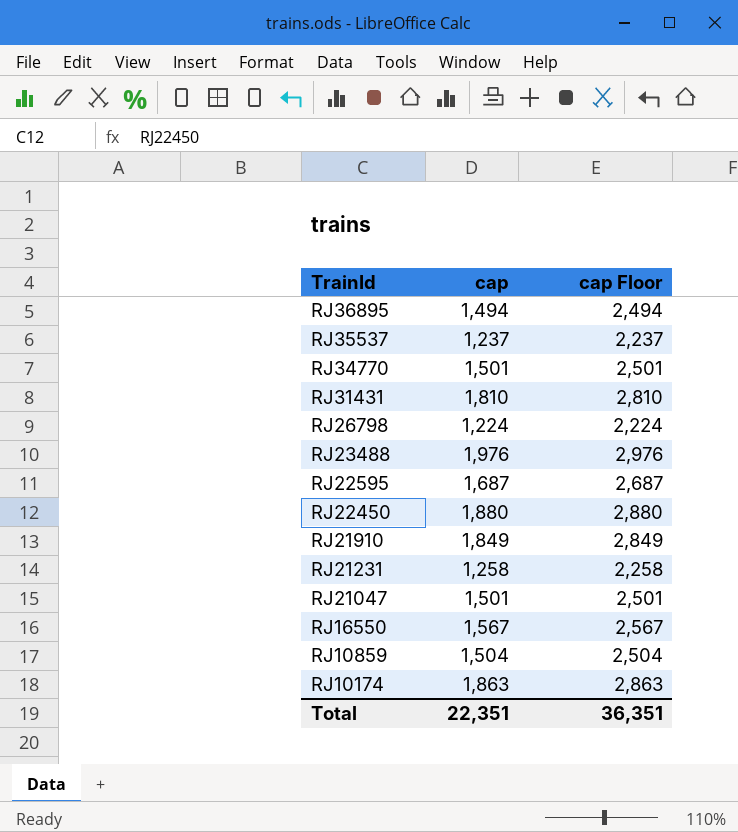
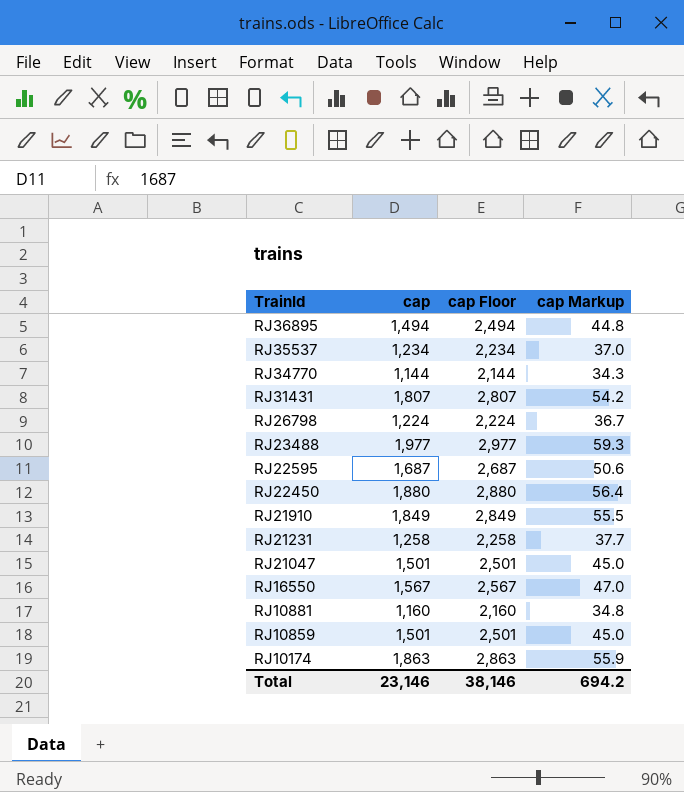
column cap Markup | formula: none -> [cap] * 0.03
RJ35537 | cap: 1,237 -> 1,234
RJ35537 | cap Floor: 2,237 -> 2,234
RJ34770 | cap: 1,501 -> 1,144
RJ34770 | cap Floor: 2,501 -> 2,144
RJ31431 | cap: 1,810 -> 1,807
RJ31431 | cap Floor: 2,810 -> 2,807
RJ23488 | cap: 1,976 -> 1,977
RJ23488 | cap Floor: 2,976 -> 2,977
row RJ10881: none -> 1,160 | 2,160 | 34.8
RJ10859 | cap: 1,504 -> 1,501
RJ10859 | cap Floor: 2,504 -> 2,501
Total | cap: 22,351 -> 23,146
Total | cap Floor: 36,351 -> 38,146

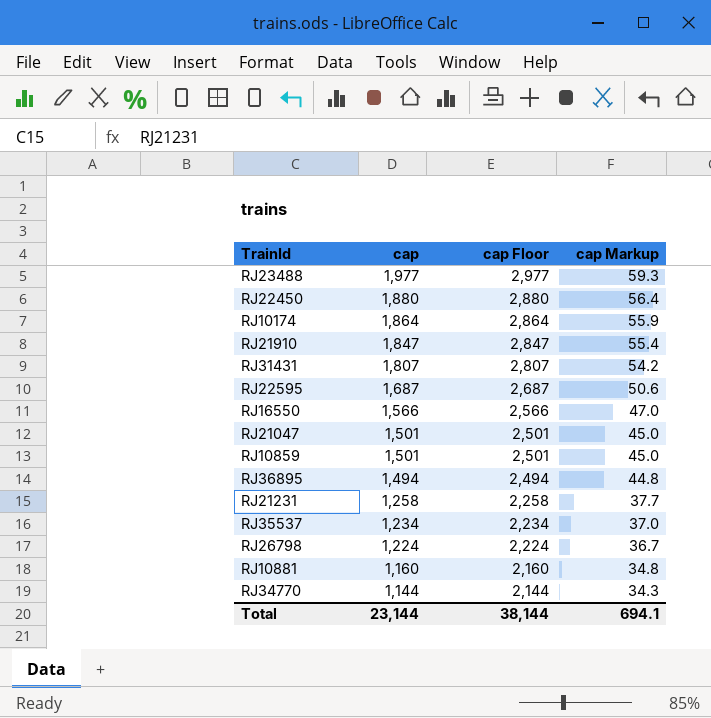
row order: TrainId descending -> cap descending
RJ10174 | cap: 1,863 -> 1,864
RJ10174 | cap Floor: 2,863 -> 2,864
RJ21910 | cap: 1,849 -> 1,847
RJ21910 | cap Floor: 2,849 -> 2,847
RJ21910 | cap Markup: 55.5 -> 55.4
RJ16550 | cap: 1,567 -> 1,566
RJ16550 | cap Floor: 2,567 -> 2,566
Total | cap: 23,146 -> 23,144
Total | cap Floor: 38,146 -> 38,144
Total | cap Markup: 694.2 -> 694.1

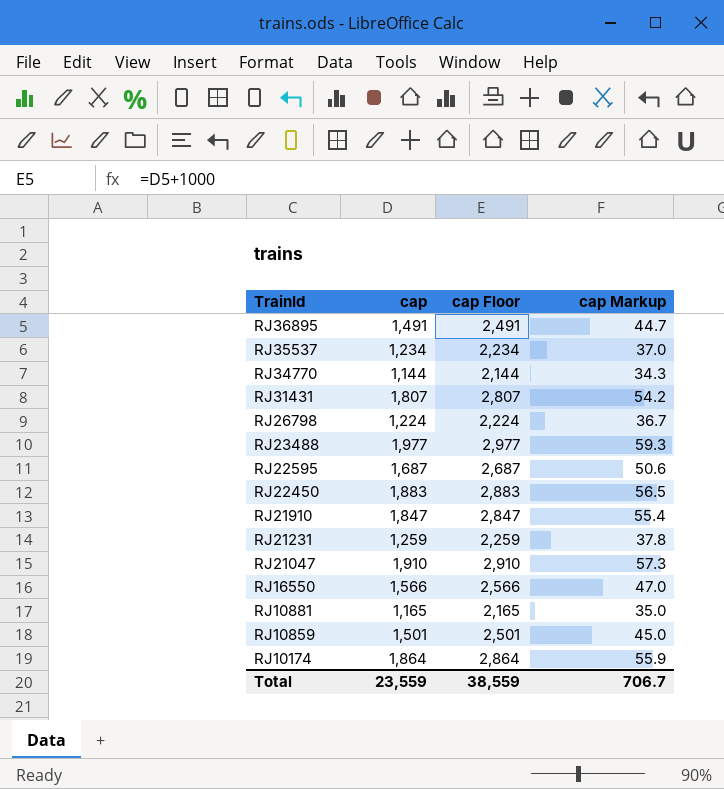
row order: cap descending -> TrainId descending
RJ36895 | cap: 1,494 -> 1,491
RJ36895 | cap Floor: 2,494 -> 2,491
RJ36895 | cap Markup: 44.8 -> 44.7
RJ22450 | cap: 1,880 -> 1,883
RJ22450 | cap Floor: 2,880 -> 2,883
RJ22450 | cap Markup: 56.4 -> 56.5
RJ21231 | cap: 1,258 -> 1,259
RJ21231 | cap Floor: 2,258 -> 2,259
RJ21231 | cap Markup: 37.7 -> 37.8
RJ21047 | cap: 1,501 -> 1,910
RJ21047 | cap Floor: 2,501 -> 2,910
RJ21047 | cap Markup: 45.0 -> 57.3
RJ10881 | cap: 1,160 -> 1,165
RJ10881 | cap Floor: 2,160 -> 2,165
RJ10881 | cap Markup: 34.8 -> 35.0
Total | cap: 23,144 -> 23,559
Total | cap Floor: 38,144 -> 38,559
Total | cap Markup: 694.1 -> 706.7

